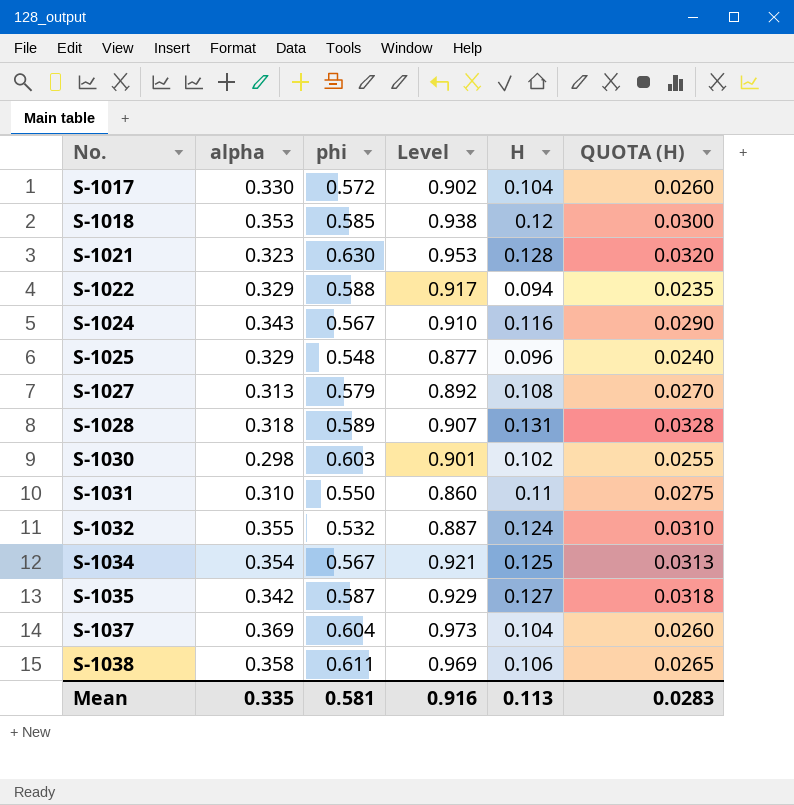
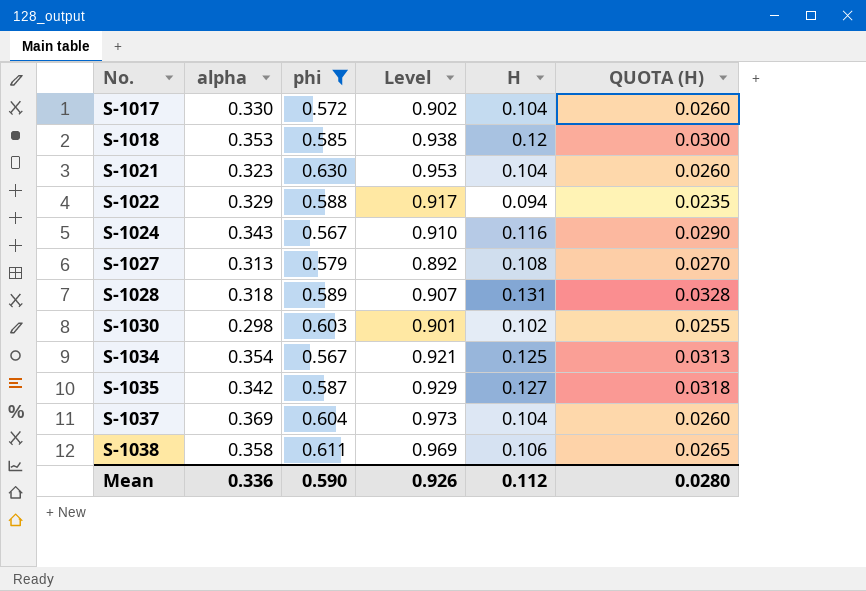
filter: none -> phi >= 0.567
S-1021 | H: 0.128 -> 0.104
S-1021 | QUOTA (H): 0.0320 -> 0.0260
Mean | alpha: 0.335 -> 0.336
Mean | phi: 0.581 -> 0.590
Mean | Level: 0.916 -> 0.926
Mean | H: 0.113 -> 0.112
Mean | QUOTA (H): 0.0283 -> 0.0280

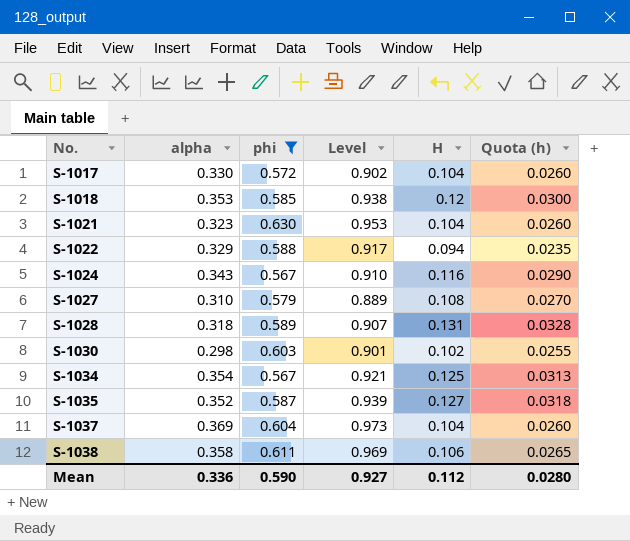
column name: QUOTA (H) -> Quota (h)
S-1027 | alpha: 0.313 -> 0.310
S-1027 | Level: 0.892 -> 0.889
S-1035 | alpha: 0.342 -> 0.352
S-1035 | Level: 0.929 -> 0.939
Mean | Level: 0.926 -> 0.927

